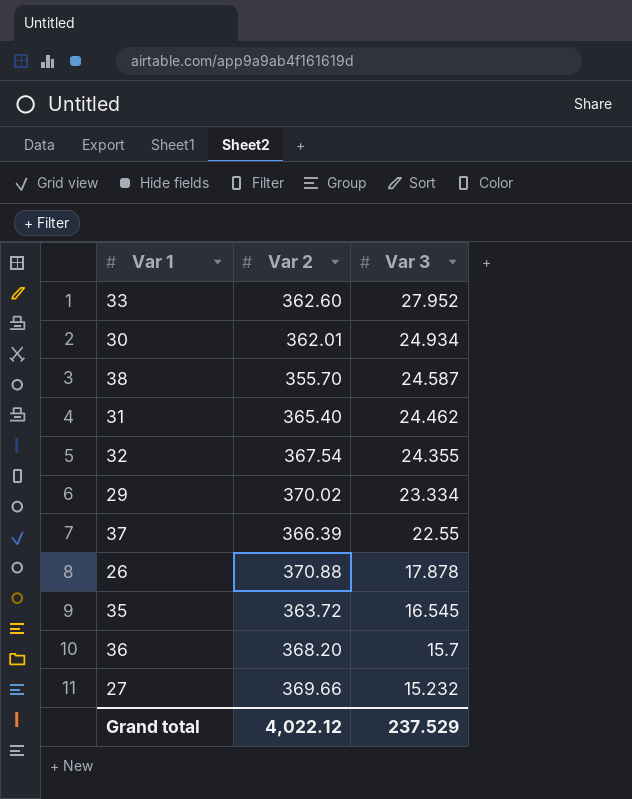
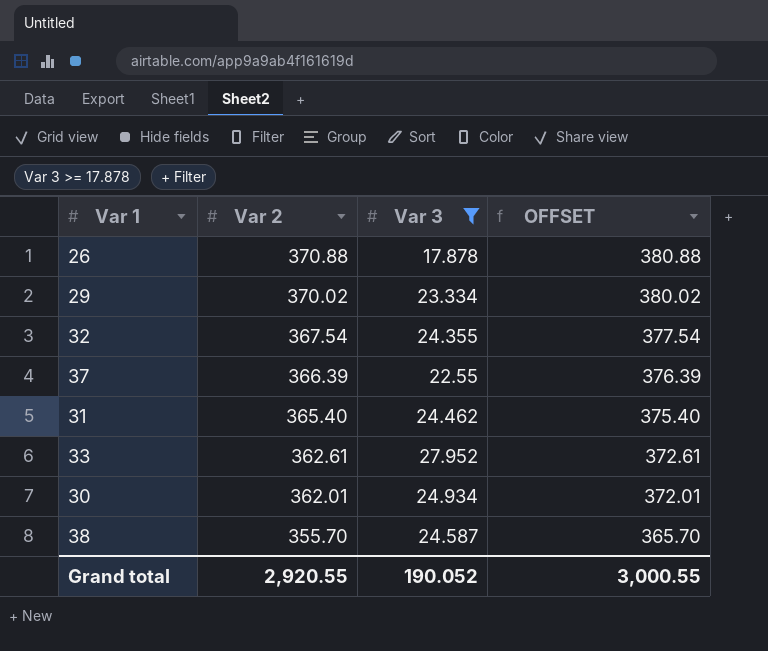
filter: none -> Var 3 >= 17.878
row order: Var 3 descending -> Var 2 descending
column OFFSET | formula: none -> [Var 2] + 10
33 | Var 2: 362.60 -> 362.61
Grand total | Var 2: 4,022.12 -> 2,920.55
Grand total | Var 3: 237.529 -> 190.052

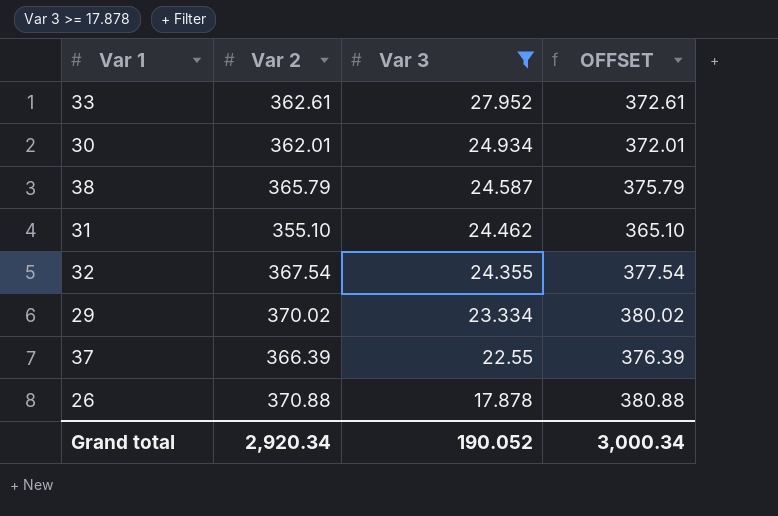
row order: Var 2 descending -> Var 3 descending
38 | Var 2: 355.70 -> 365.79
38 | OFFSET: 365.70 -> 375.79
31 | Var 2: 365.40 -> 355.10
31 | OFFSET: 375.40 -> 365.10
Grand total | Var 2: 2,920.55 -> 2,920.34
Grand total | OFFSET: 3,000.55 -> 3,000.34

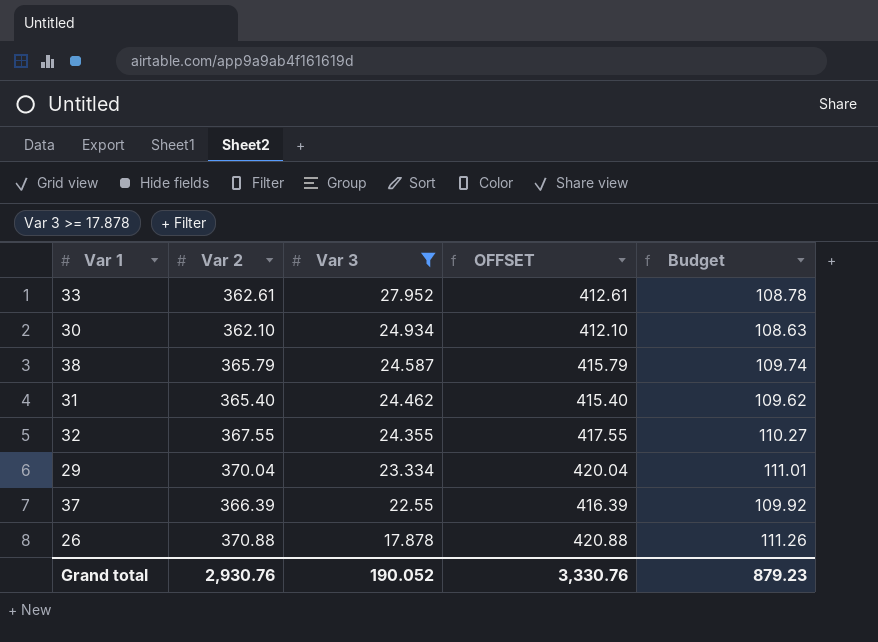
column OFFSET | formula: [Var 2] + 10 -> [Var 2] + 50
column Budget | formula: none -> [Var 2] * 0.3
30 | Var 2: 362.01 -> 362.10
31 | Var 2: 355.10 -> 365.40
32 | Var 2: 367.54 -> 367.55
29 | Var 2: 370.02 -> 370.04
Grand total | Var 2: 2,920.34 -> 2,930.76
Grand total | OFFSET: 3,000.34 -> 3,330.76

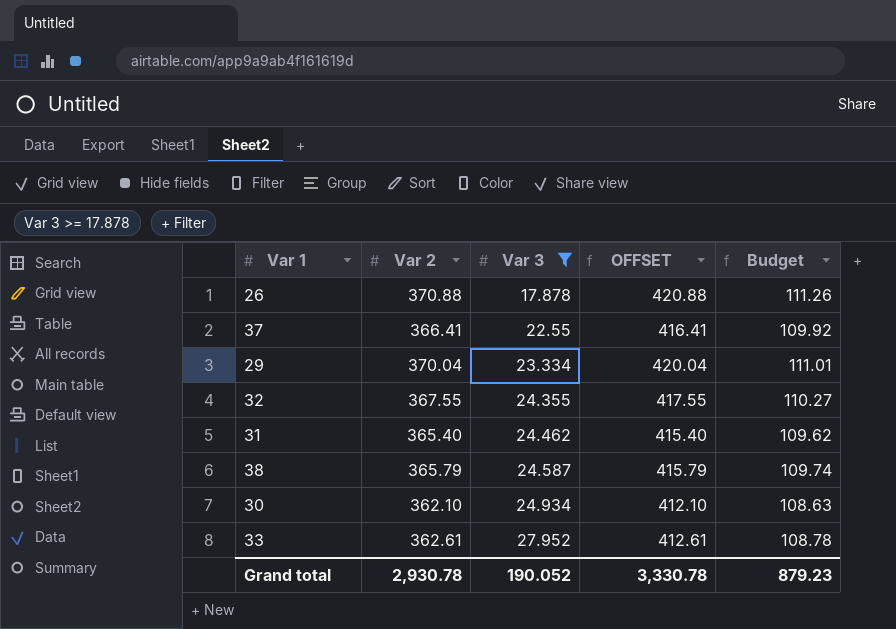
row order: Var 3 descending -> Var 3 ascending
37 | Var 2: 366.39 -> 366.41
37 | OFFSET: 416.39 -> 416.41
Grand total | Var 2: 2,930.76 -> 2,930.78
Grand total | OFFSET: 3,330.76 -> 3,330.78

